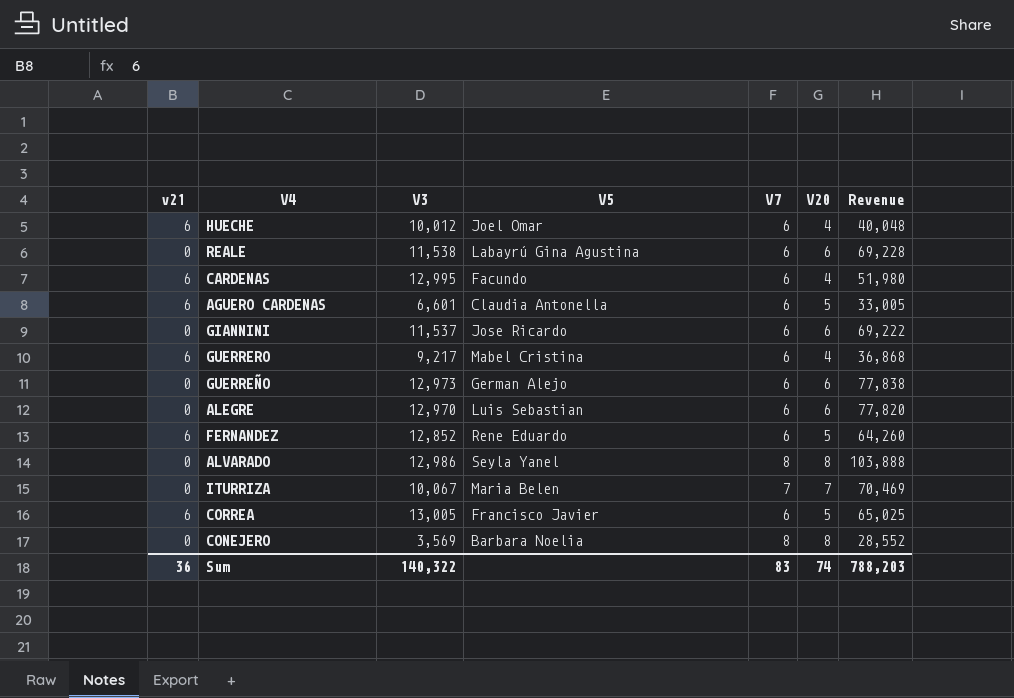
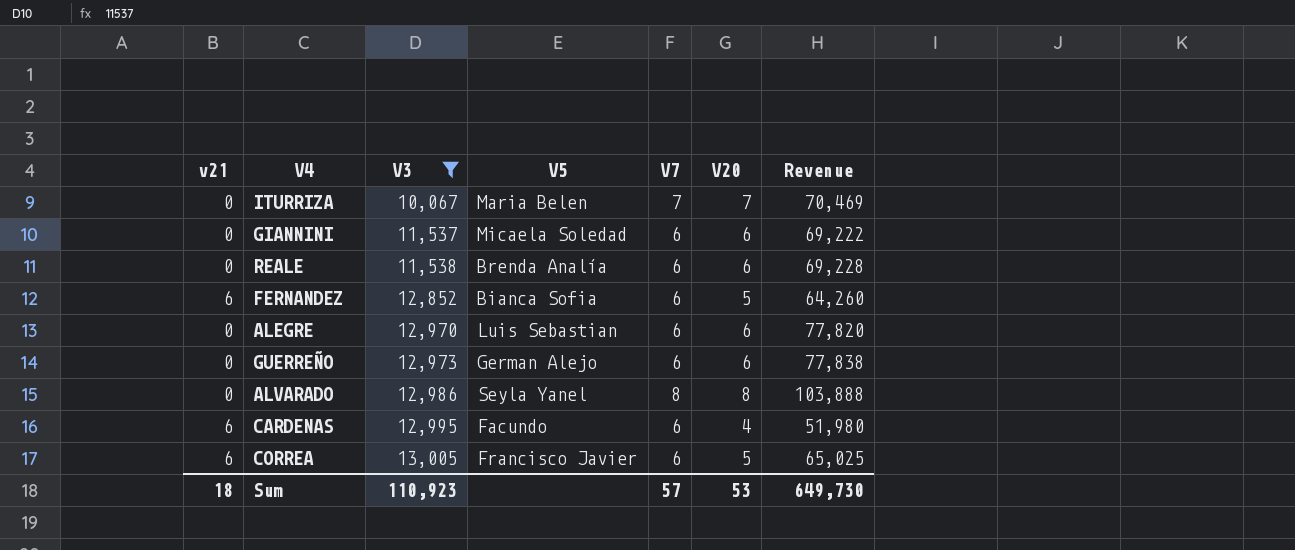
filter: none -> V3 >= 10,067
row order: none -> V3 ascending
GIANNINI | V5: Jose Ricardo -> Micaela Soledad
REALE | V5: Labayrú Gina Agustina -> Brenda Analía
FERNANDEZ | V5: Rene Eduardo -> Bianca Sofia
Sum | v21: 36 -> 18
Sum | V3: 140,322 -> 110,923
Sum | V7: 83 -> 57
Sum | V20: 74 -> 53
Sum | Revenue: 788,203 -> 649,730

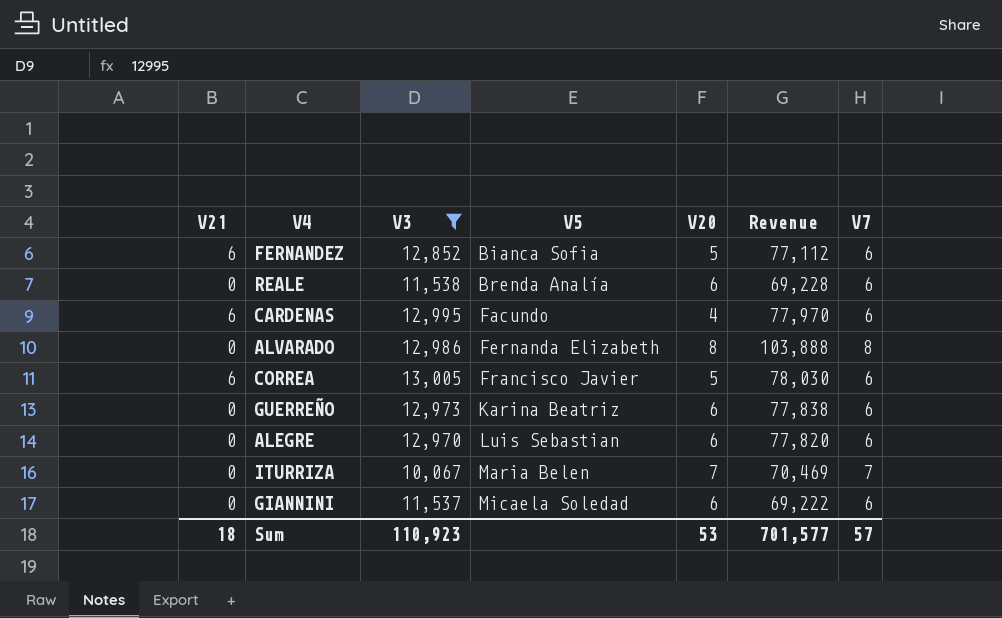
row order: V3 ascending -> V5 ascending
column name: v21 -> V21
column Revenue | formula: [V3] * [V20] -> [V3] * [V7]
column V7 | position: 5 -> 7
ALVARADO | V5: Seyla Yanel -> Fernanda Elizabeth
GUERREÑO | V5: German Alejo -> Karina Beatriz
Sum | Revenue: 649,730 -> 701,577

